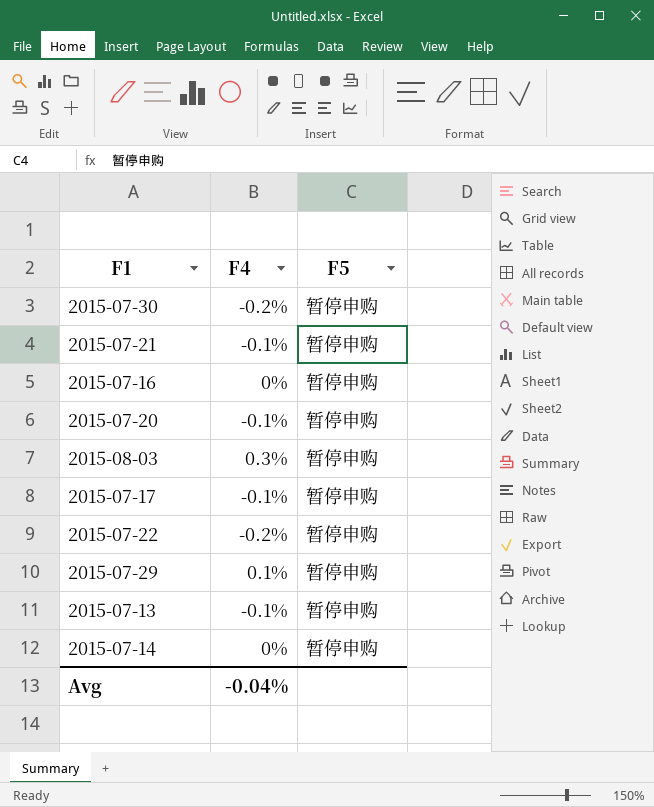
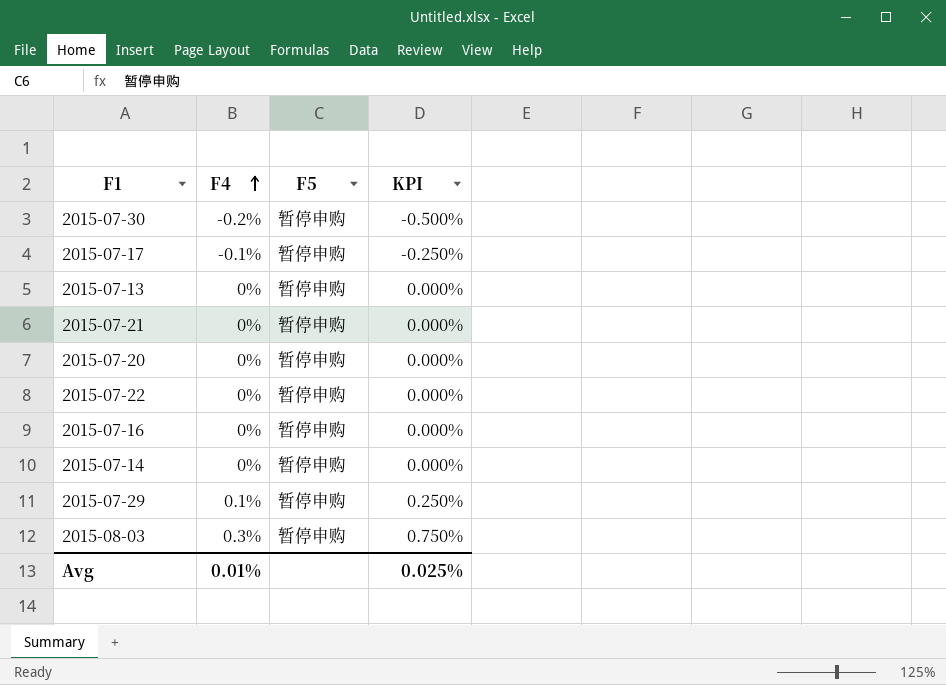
row order: none -> F4 ascending
column KPI | formula: none -> [F4] * 2.5
2015-07-13 | F4: -0.1% -> 0%
2015-07-21 | F4: -0.1% -> 0%
2015-07-20 | F4: -0.1% -> 0%
2015-07-22 | F4: -0.2% -> 0%
Avg | F4: -0.04% -> 0.01%

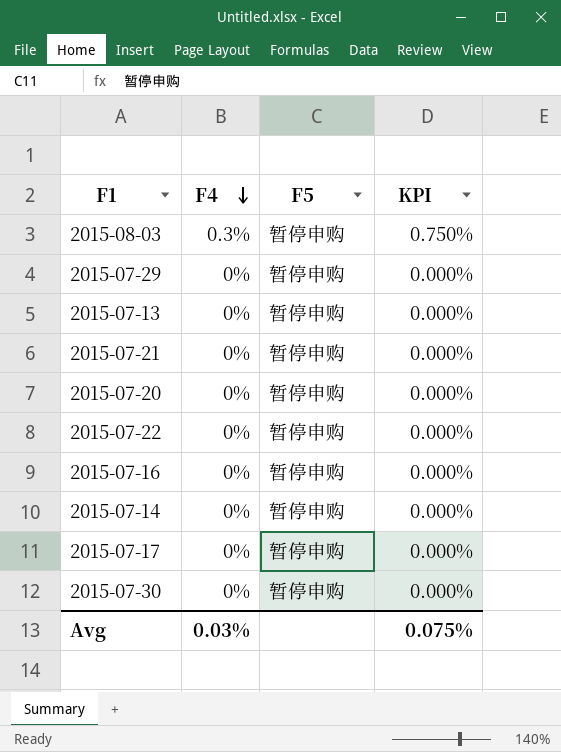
row order: F4 ascending -> F4 descending
2015-07-29 | F4: 0.1% -> 0%
2015-07-29 | KPI: 0.250% -> 0.000%
2015-07-17 | F4: -0.1% -> 0%
2015-07-17 | KPI: -0.250% -> 0.000%
2015-07-30 | F4: -0.2% -> 0%
2015-07-30 | KPI: -0.500% -> 0.000%
Avg | F4: 0.01% -> 0.03%
Avg | KPI: 0.025% -> 0.075%

